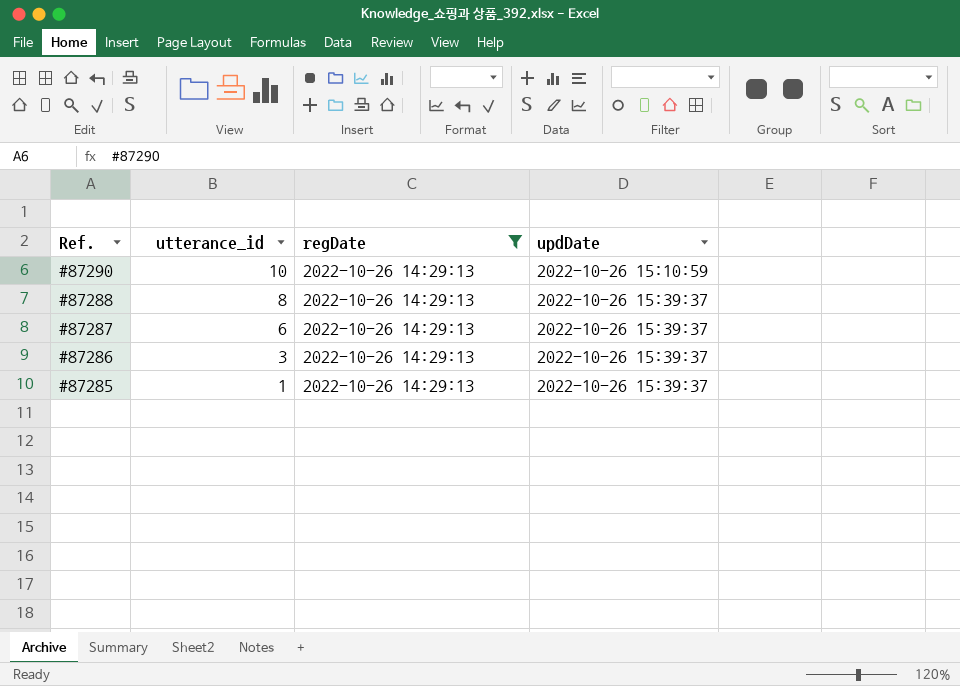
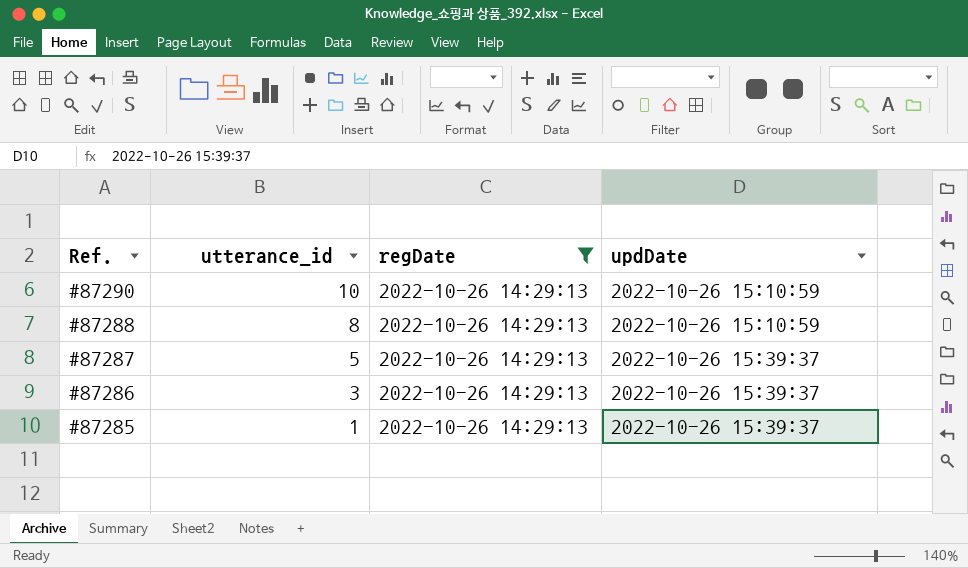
#87288 | updDate: 2022-10-26 15:39:37 -> 2022-10-26 15:10:59
#87287 | utterance_id: 6 -> 5

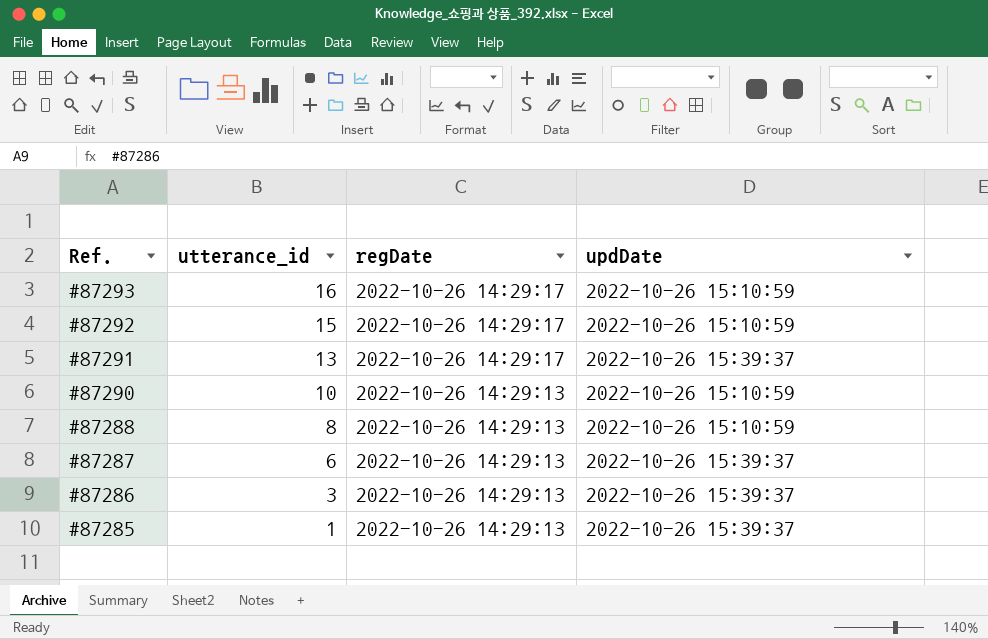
filter: regDate = 2022-10-26 14:29:13 -> none
#87287 | utterance_id: 5 -> 6

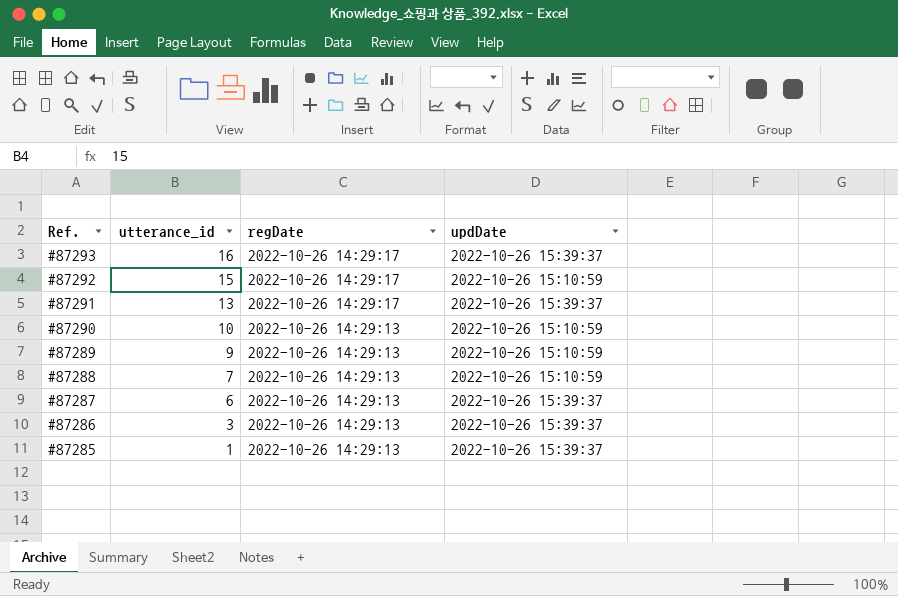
#87293 | updDate: 2022-10-26 15:10:59 -> 2022-10-26 15:39:37
row #87289: none -> 9 | 2022-10-26 14:29:13 | 2022-10-26 15:10:59
#87288 | utterance_id: 8 -> 7

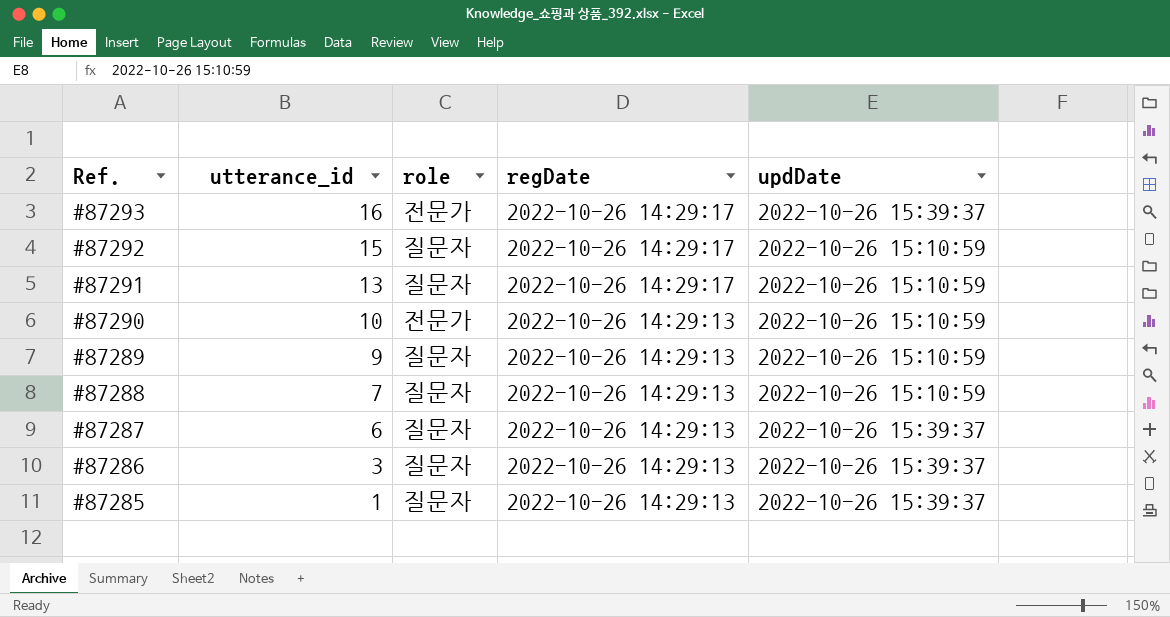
column role | position: none -> 3
#87291 | updDate: 2022-10-26 15:39:37 -> 2022-10-26 15:10:59

